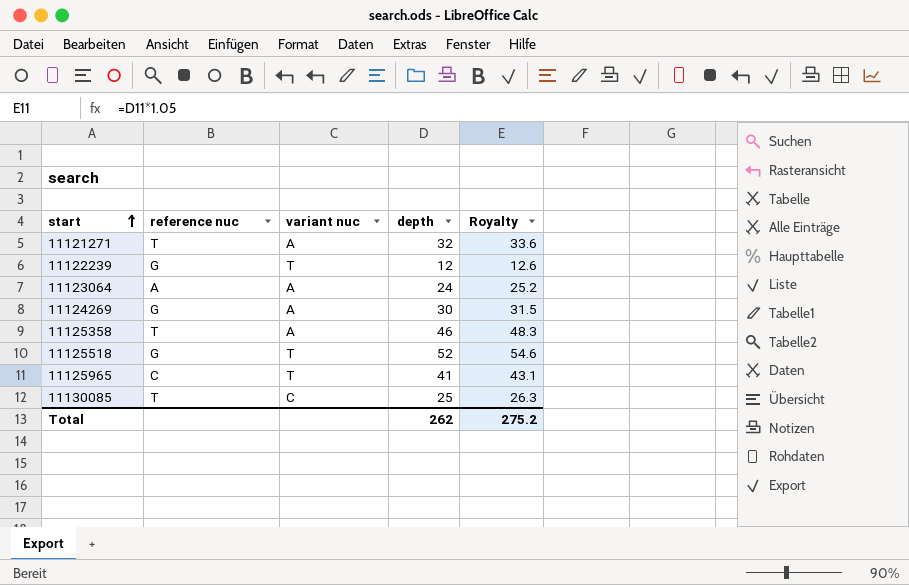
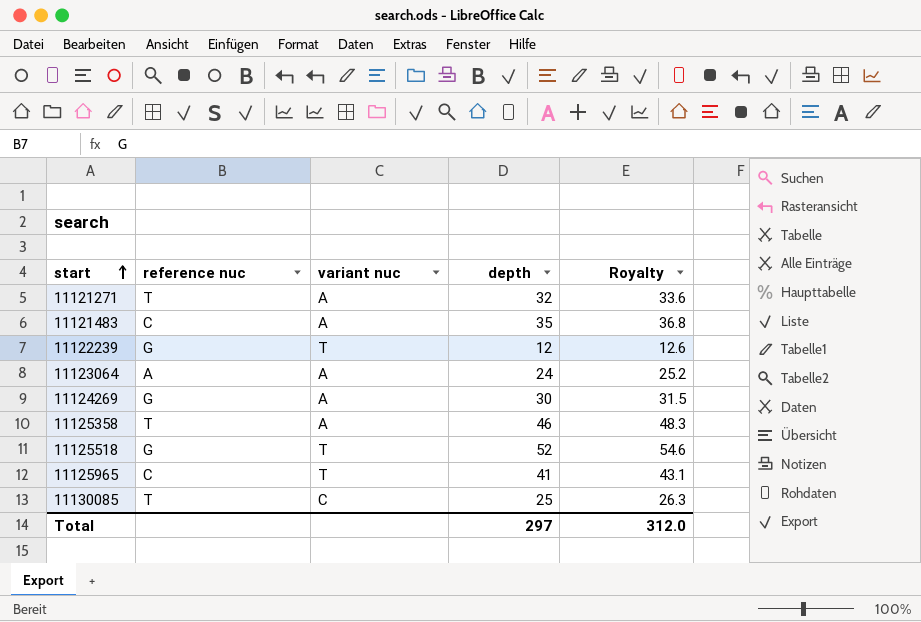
row 11121483: none -> C | A | 35 | 36.8
Total | depth: 262 -> 297
Total | Royalty: 275.2 -> 312.0

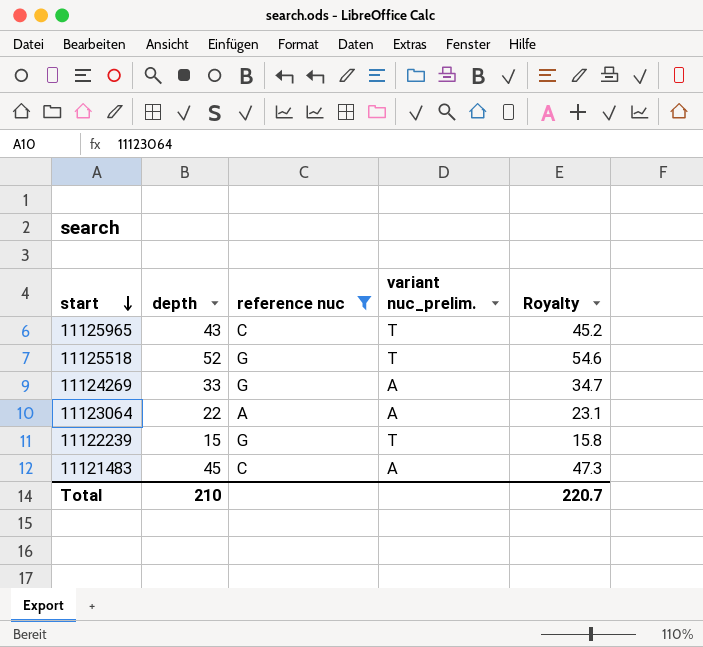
filter: none -> reference nuc != T
row order: start ascending -> start descending
column depth | position: 4 -> 2
column name: variant nuc -> variant nuc_prelim.
11125965 | depth: 41 -> 43
11125965 | Royalty: 43.1 -> 45.2
11124269 | depth: 30 -> 33
11124269 | Royalty: 31.5 -> 34.7
11123064 | depth: 24 -> 22
11123064 | Royalty: 25.2 -> 23.1
11122239 | depth: 12 -> 15
11122239 | Royalty: 12.6 -> 15.8
11121483 | depth: 35 -> 45
11121483 | Royalty: 36.8 -> 47.3
Total | depth: 297 -> 210
Total | Royalty: 312.0 -> 220.7

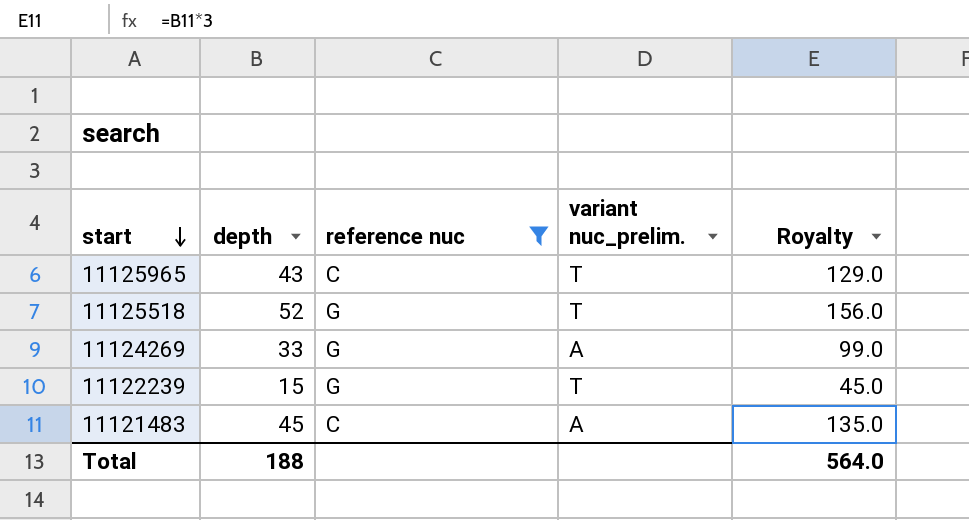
column Royalty | formula: [depth] * 1.05 -> [depth] * 3
row 11123064: 22 | A | A | 23.1 -> none
Total | depth: 210 -> 188
Total | Royalty: 220.7 -> 564.0

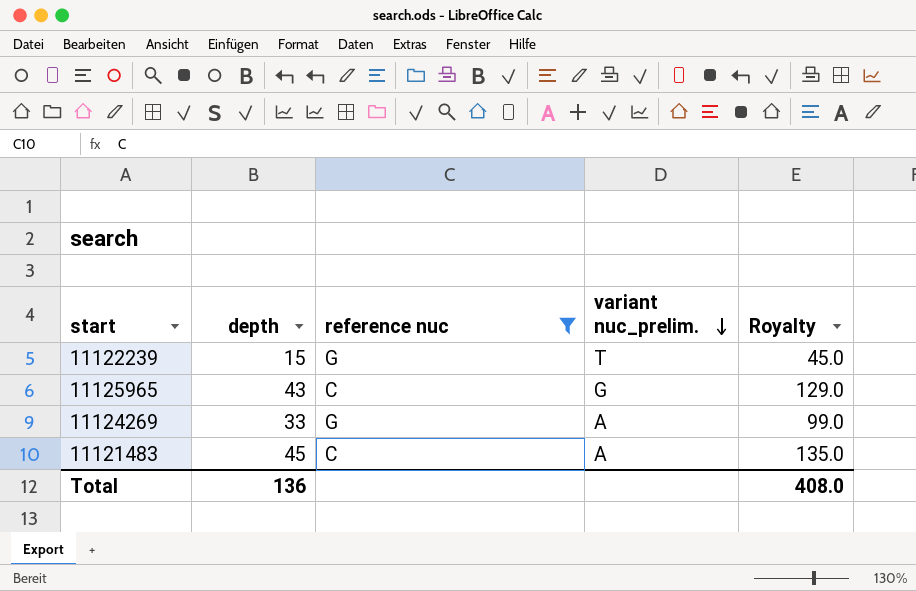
row order: start descending -> variant nuc_prelim. descending
row 11125518: 52 | G | T | 156.0 -> none
11125965 | variant nuc_prelim.: T -> G
Total | depth: 188 -> 136
Total | Royalty: 564.0 -> 408.0

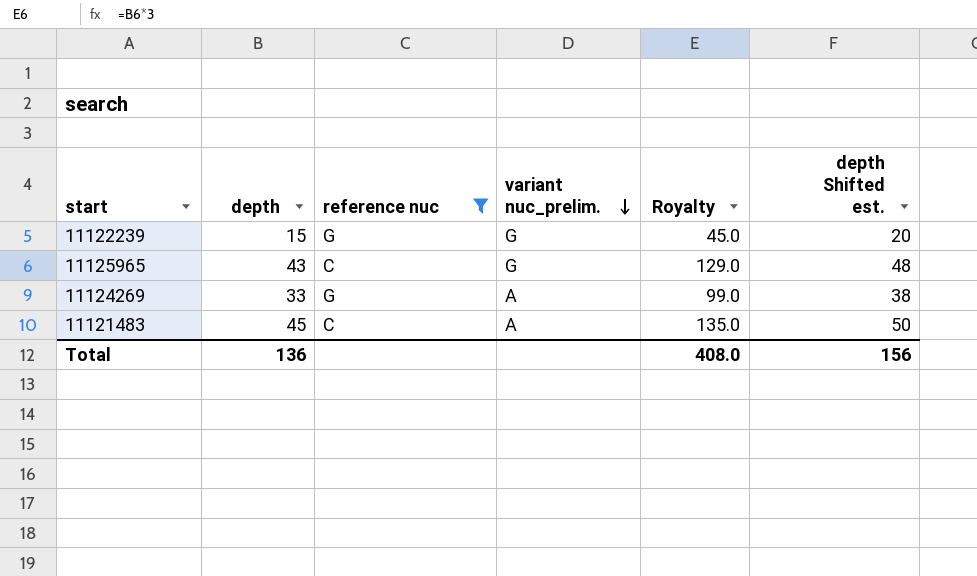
column depth Shifted est. | formula: none -> [depth] + 5
11122239 | variant nuc_prelim.: T -> G

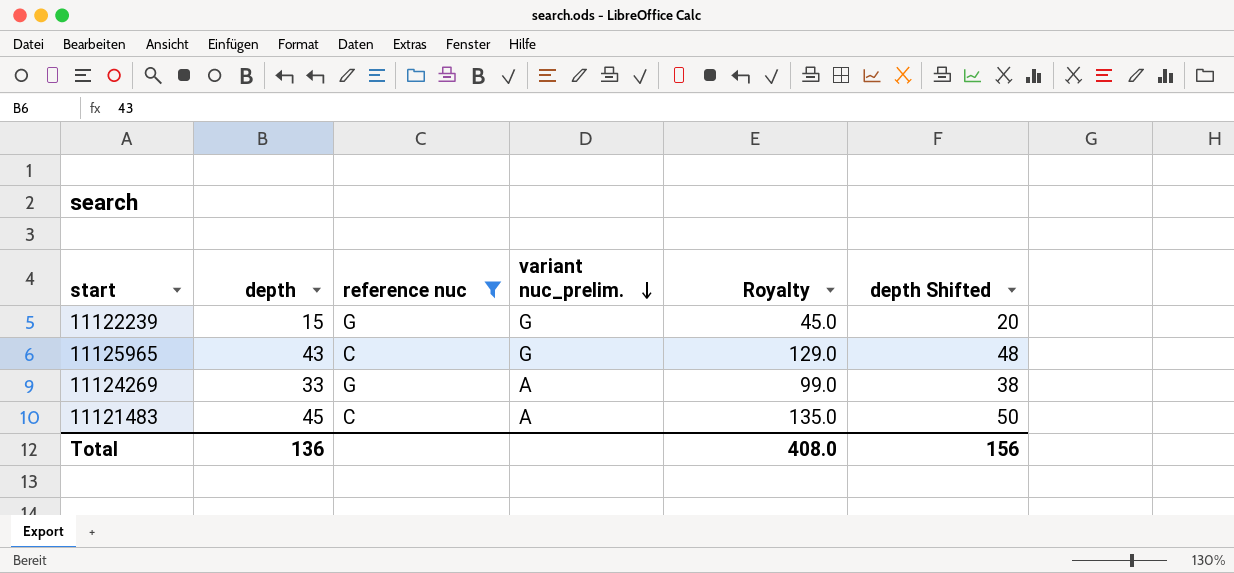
column name: depth Shifted est. -> depth Shifted

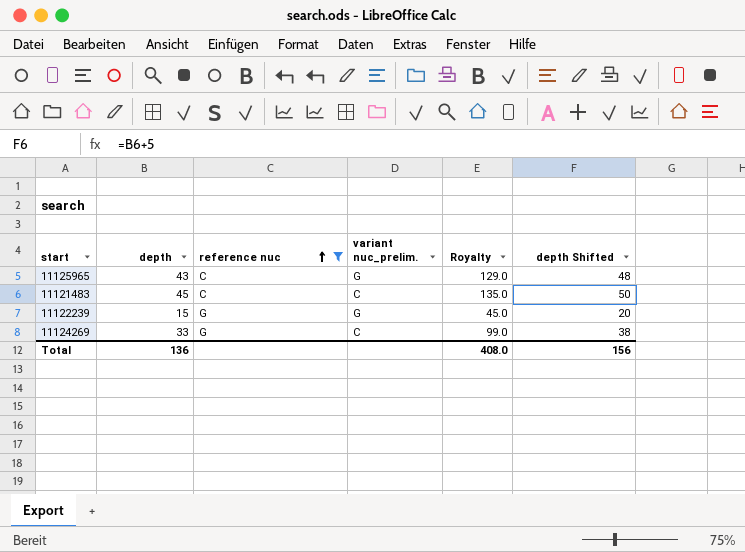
row order: variant nuc_prelim. descending -> reference nuc ascending
11121483 | variant nuc_prelim.: A -> C
11124269 | variant nuc_prelim.: A -> C

